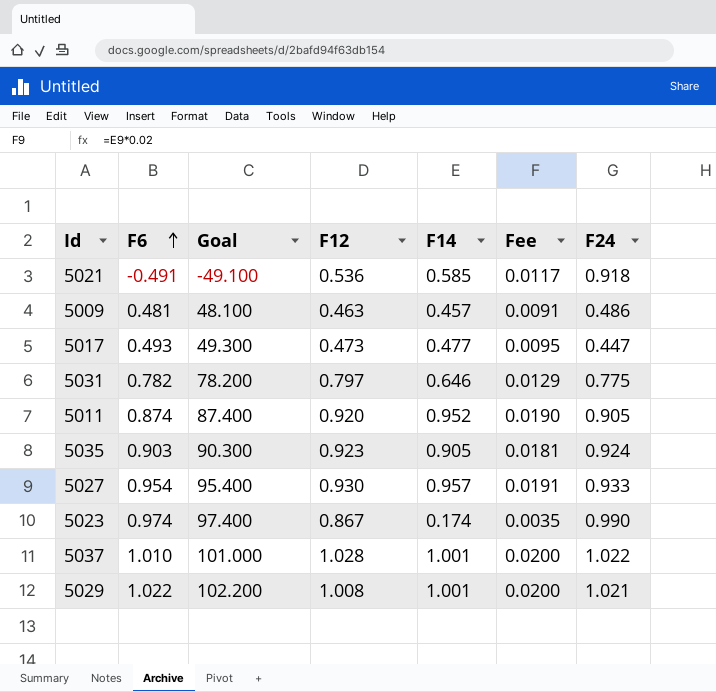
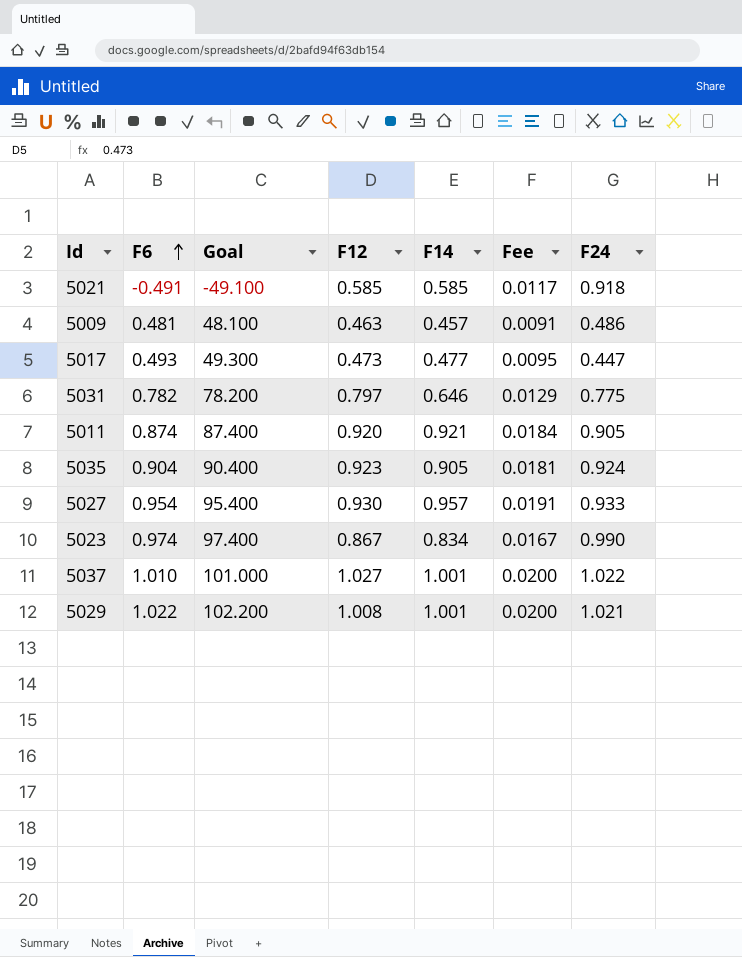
5021 | F12: 0.536 -> 0.585
5011 | F14: 0.952 -> 0.921
5011 | Fee: 0.0190 -> 0.0184
5035 | F6: 0.903 -> 0.904
5035 | Goal: 90.300 -> 90.400
5023 | F14: 0.174 -> 0.834
5023 | Fee: 0.0035 -> 0.0167
5037 | F12: 1.028 -> 1.027

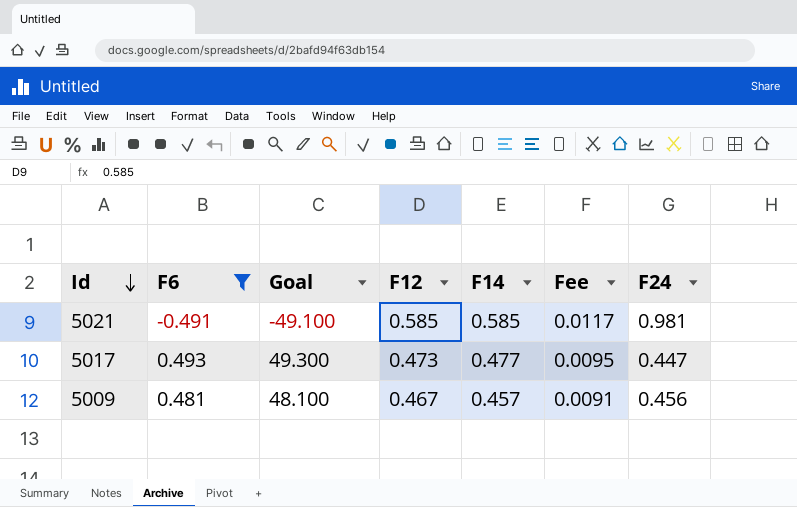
filter: none -> F6 <= 0.493
row order: F6 ascending -> Id descending
5021 | F24: 0.918 -> 0.981
5009 | F12: 0.463 -> 0.467
5009 | F24: 0.486 -> 0.456

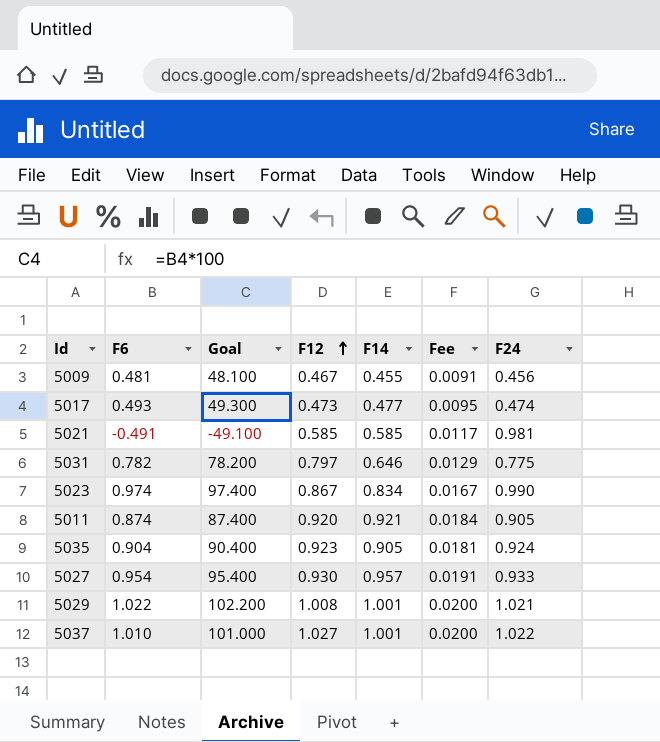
filter: F6 <= 0.493 -> none
row order: Id descending -> F12 ascending
5009 | F14: 0.457 -> 0.455
5017 | F24: 0.447 -> 0.474

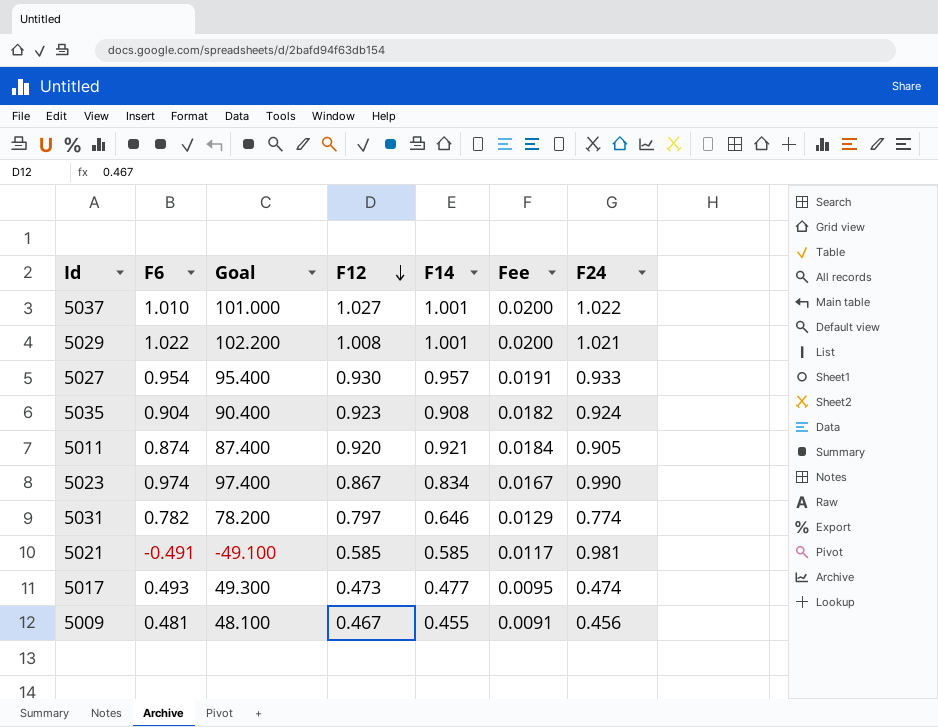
row order: F12 ascending -> F12 descending
5035 | F14: 0.905 -> 0.908
5035 | Fee: 0.0181 -> 0.0182
5031 | F24: 0.775 -> 0.774

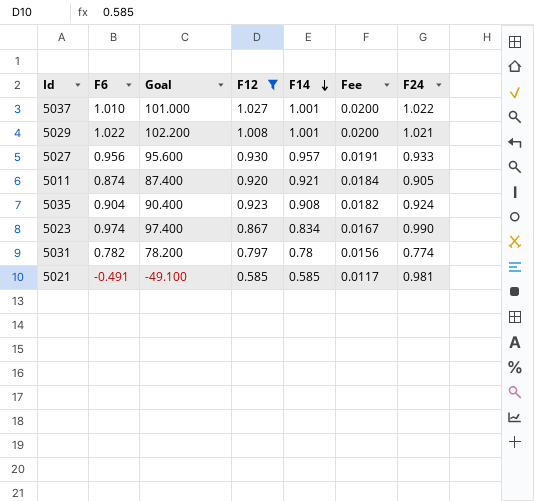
filter: none -> F12 >= 0.585
row order: F12 descending -> F14 descending
5027 | F6: 0.954 -> 0.956
5027 | Goal: 95.400 -> 95.600
5031 | F14: 0.646 -> 0.78
5031 | Fee: 0.0129 -> 0.0156

